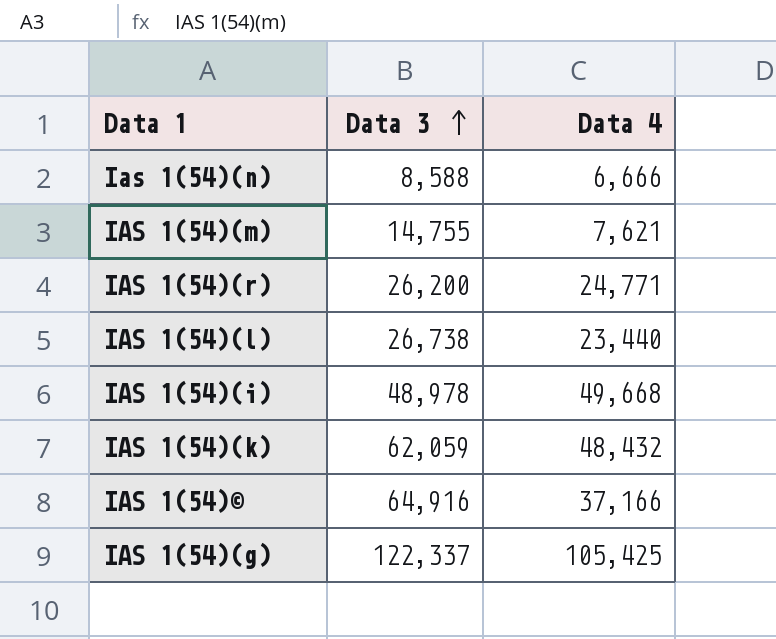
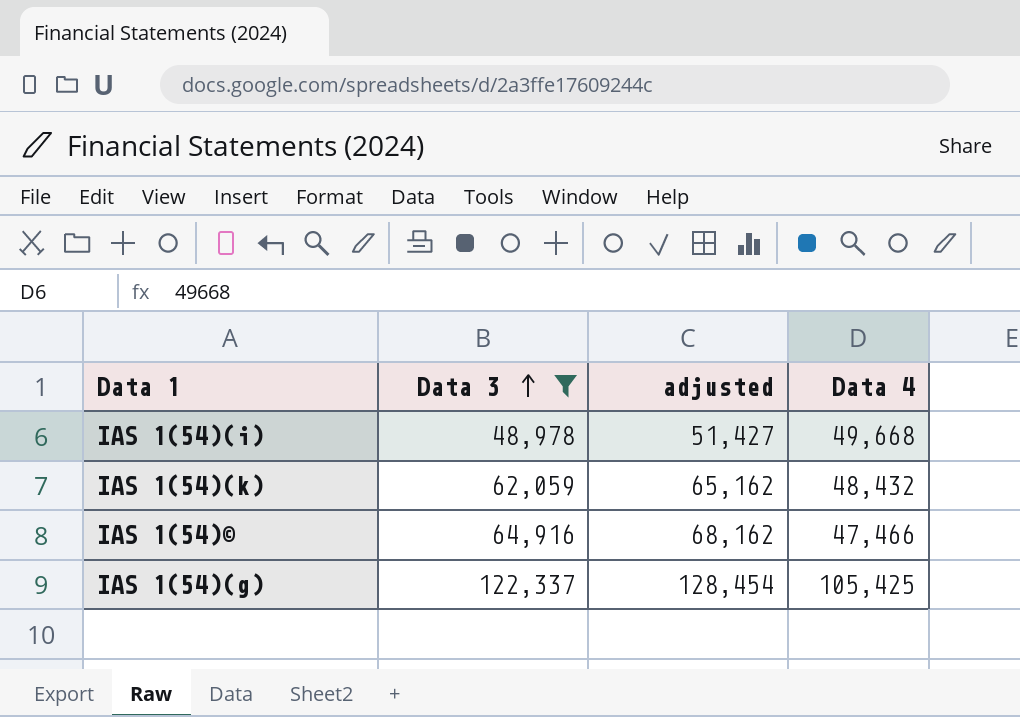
filter: none -> Data 3 >= 48,978
column adjusted | formula: none -> [Data 3] * 1.05
IAS 1(54)© | Data 4: 37,166 -> 47,466

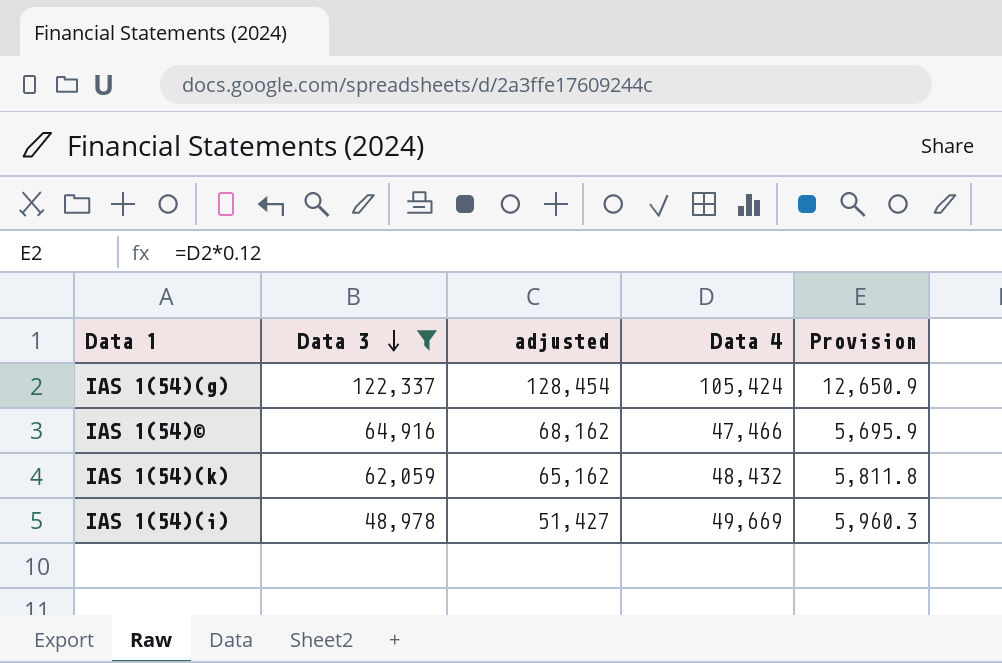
row order: Data 3 ascending -> Data 3 descending
column Provision | formula: none -> [Data 4] * 0.12
IAS 1(54)(g) | Data 4: 105,425 -> 105,424
IAS 1(54)(i) | Data 4: 49,668 -> 49,669

